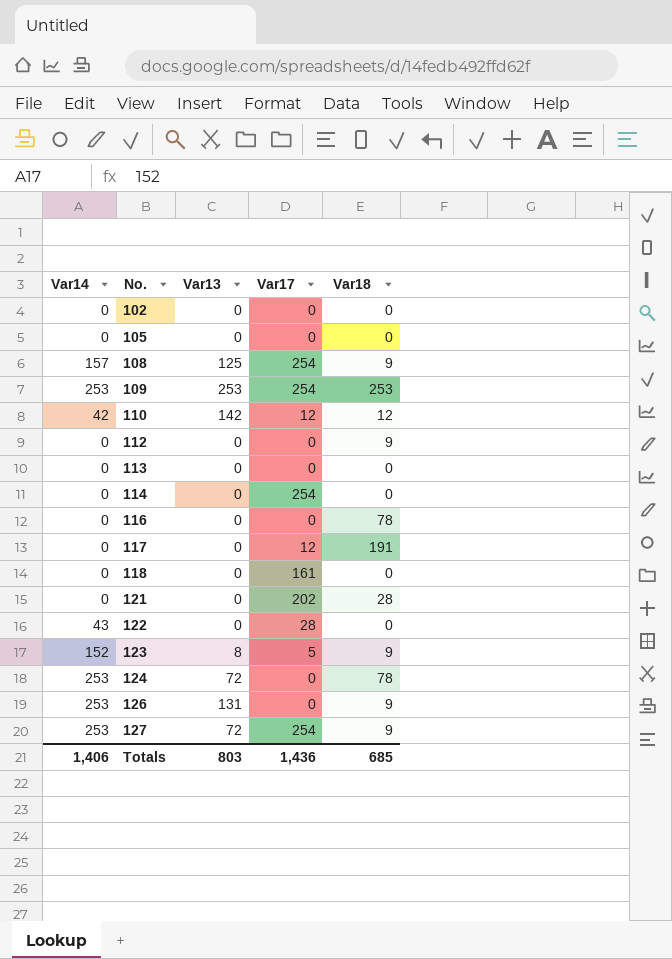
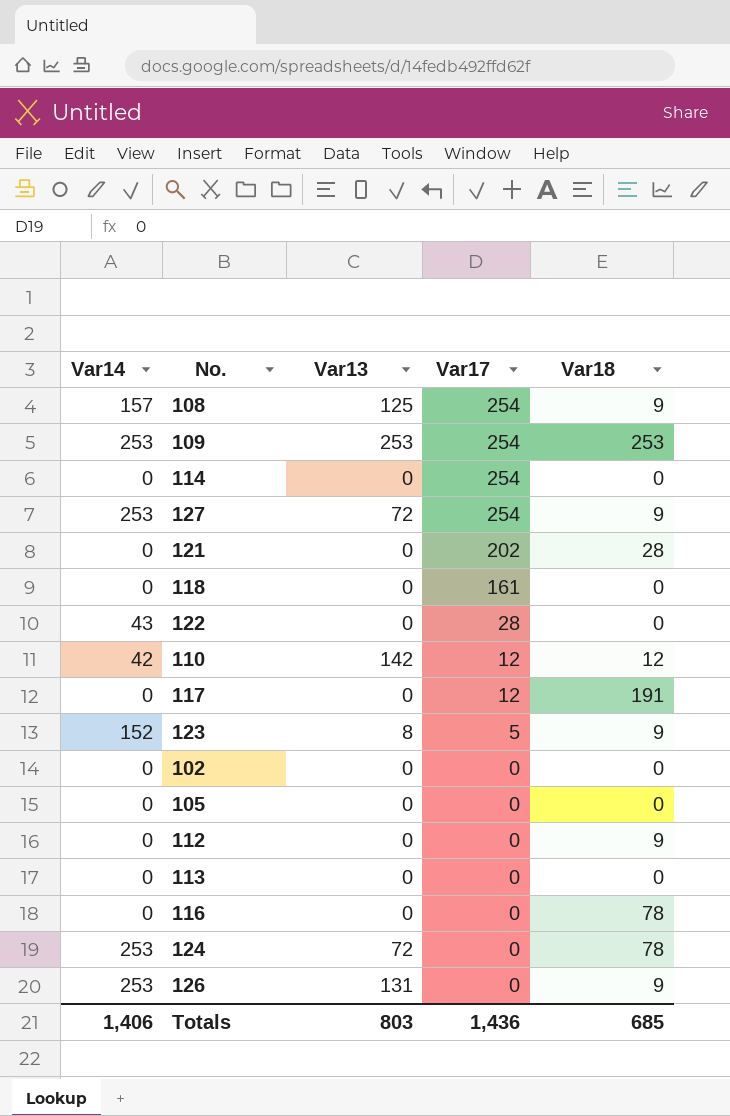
row order: No. ascending -> Var17 descending

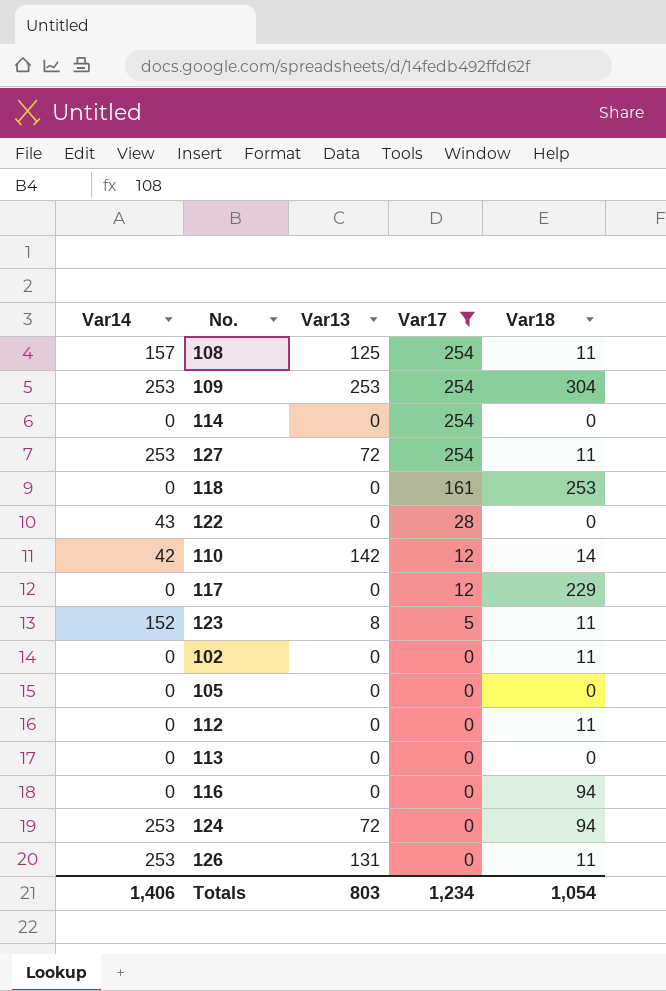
filter: none -> Var17 != 202
108 | Var18: 9 -> 11
109 | Var18: 253 -> 304
127 | Var18: 9 -> 11
118 | Var18: 0 -> 253
110 | Var18: 12 -> 14
117 | Var18: 191 -> 229
123 | Var18: 9 -> 11
102 | Var18: 0 -> 11
112 | Var18: 9 -> 11
116 | Var18: 78 -> 94
124 | Var18: 78 -> 94
126 | Var18: 9 -> 11
Totals | Var17: 1,436 -> 1,234
Totals | Var18: 685 -> 1,054

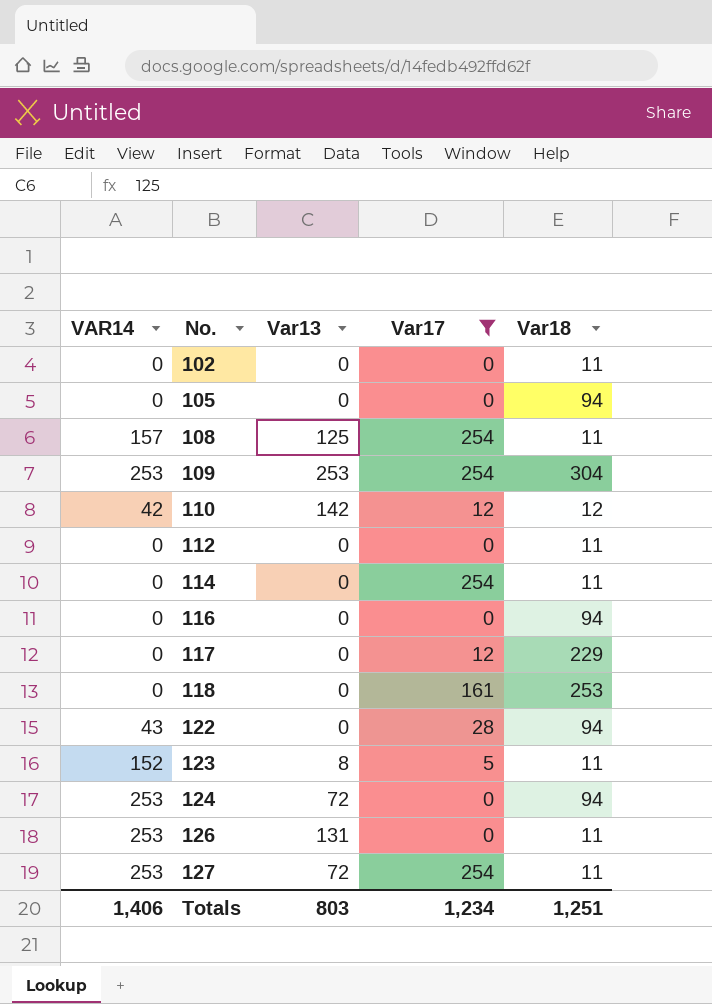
row order: Var17 descending -> No. ascending
column name: Var14 -> VAR14
row 113: 0 | 0 | 0 | 0 -> none
105 | Var18: 0 -> 94
110 | Var18: 14 -> 12
114 | Var18: 0 -> 11
122 | Var18: 0 -> 94
Totals | Var18: 1,054 -> 1,251

